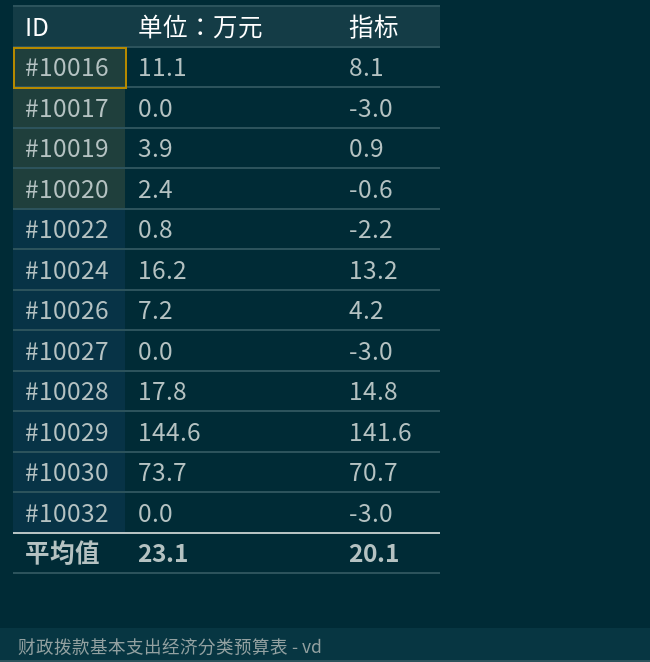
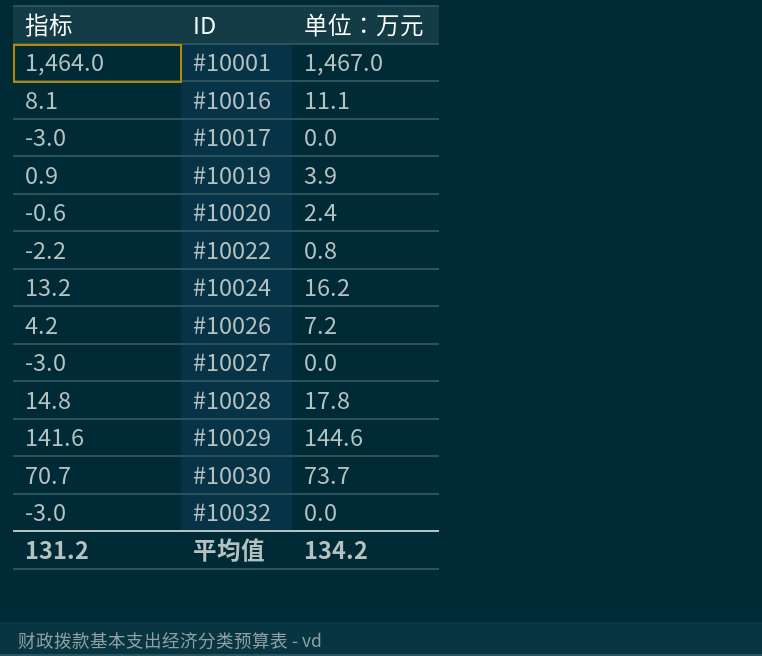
column 指标 | position: 3 -> 1
row #10001: none -> 1,464.0 | 1,467.0
平均值 | 指标: 20.1 -> 131.2
平均值 | 单位：万元: 23.1 -> 134.2

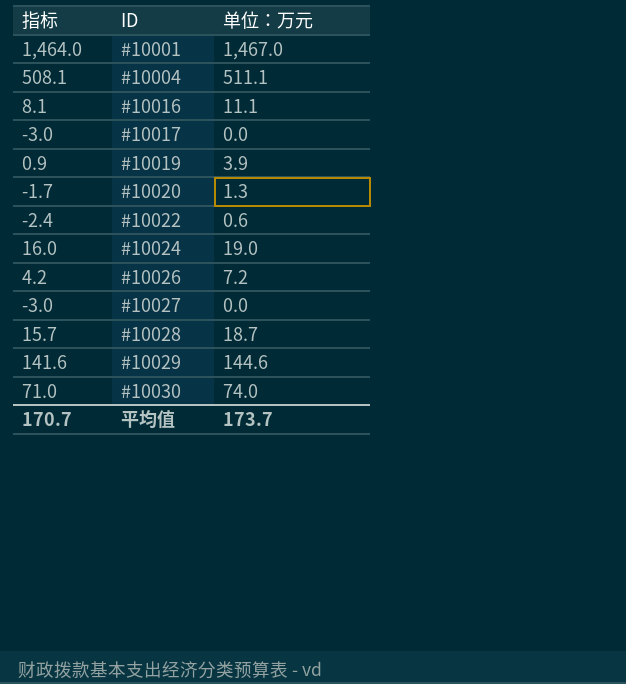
row #10032: -3.0 | 0.0 -> none
row #10004: none -> 508.1 | 511.1
#10020 | 指标: -0.6 -> -1.7
#10020 | 单位：万元: 2.4 -> 1.3
#10022 | 指标: -2.2 -> -2.4
#10022 | 单位：万元: 0.8 -> 0.6
#10024 | 指标: 13.2 -> 16.0
#10024 | 单位：万元: 16.2 -> 19.0
#10028 | 指标: 14.8 -> 15.7
#10028 | 单位：万元: 17.8 -> 18.7
#10030 | 指标: 70.7 -> 71.0
#10030 | 单位：万元: 73.7 -> 74.0
平均值 | 指标: 131.2 -> 170.7
平均值 | 单位：万元: 134.2 -> 173.7

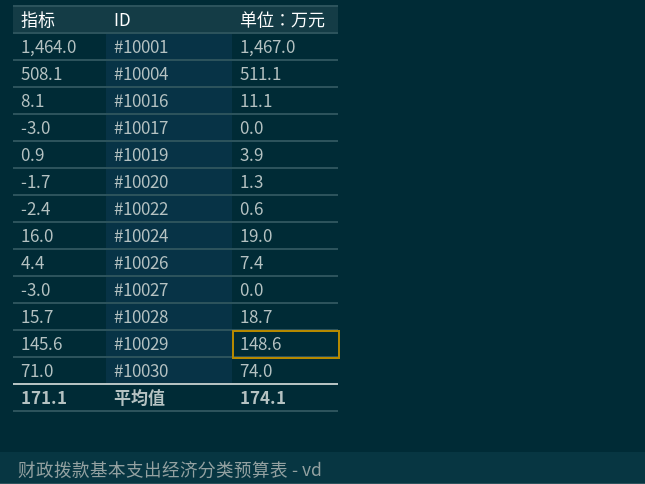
#10026 | 指标: 4.2 -> 4.4
#10026 | 单位：万元: 7.2 -> 7.4
#10029 | 指标: 141.6 -> 145.6
#10029 | 单位：万元: 144.6 -> 148.6
平均值 | 指标: 170.7 -> 171.1
平均值 | 单位：万元: 173.7 -> 174.1

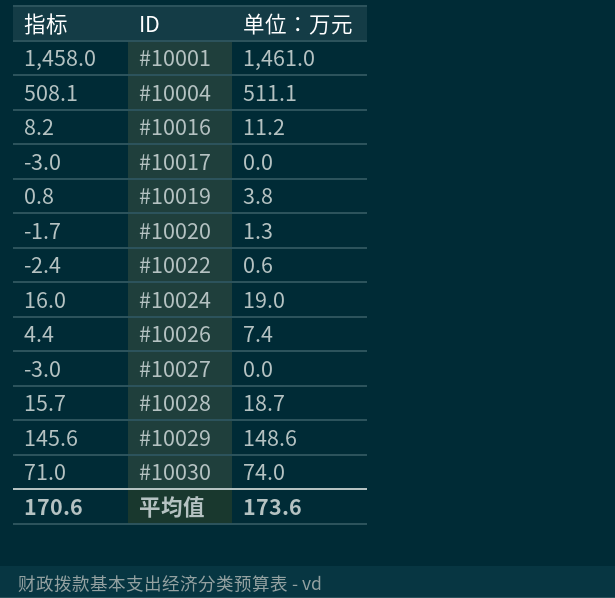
#10001 | 指标: 1,464.0 -> 1,458.0
#10001 | 单位：万元: 1,467.0 -> 1,461.0
#10016 | 指标: 8.1 -> 8.2
#10016 | 单位：万元: 11.1 -> 11.2
#10019 | 指标: 0.9 -> 0.8
#10019 | 单位：万元: 3.9 -> 3.8
平均值 | 指标: 171.1 -> 170.6
平均值 | 单位：万元: 174.1 -> 173.6

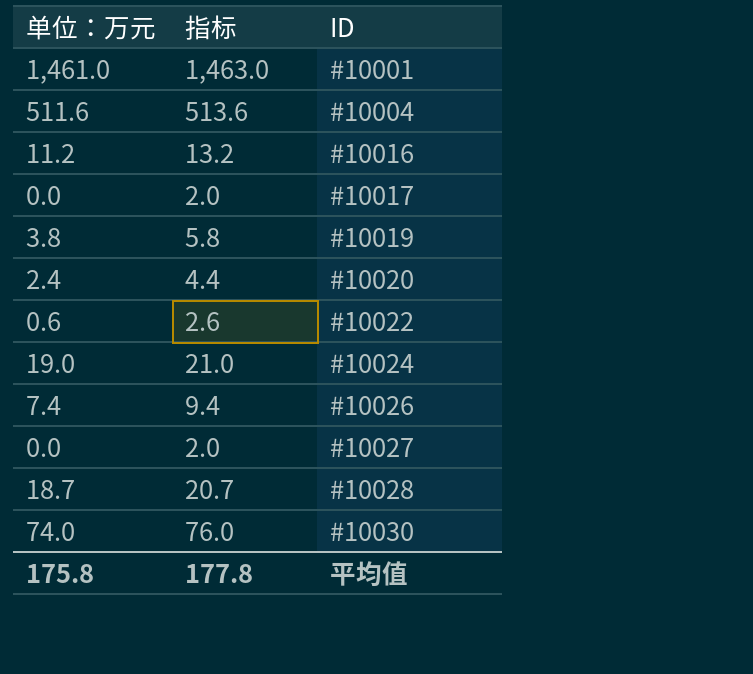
column 单位：万元 | position: 3 -> 1
column 指标 | formula: [单位：万元] - 3 -> [单位：万元] + 2
row #10029: 145.6 | 148.6 -> none
#10004 | 单位：万元: 511.1 -> 511.6
#10020 | 单位：万元: 1.3 -> 2.4
平均值 | 单位：万元: 173.6 -> 175.8
平均值 | 指标: 170.6 -> 177.8

